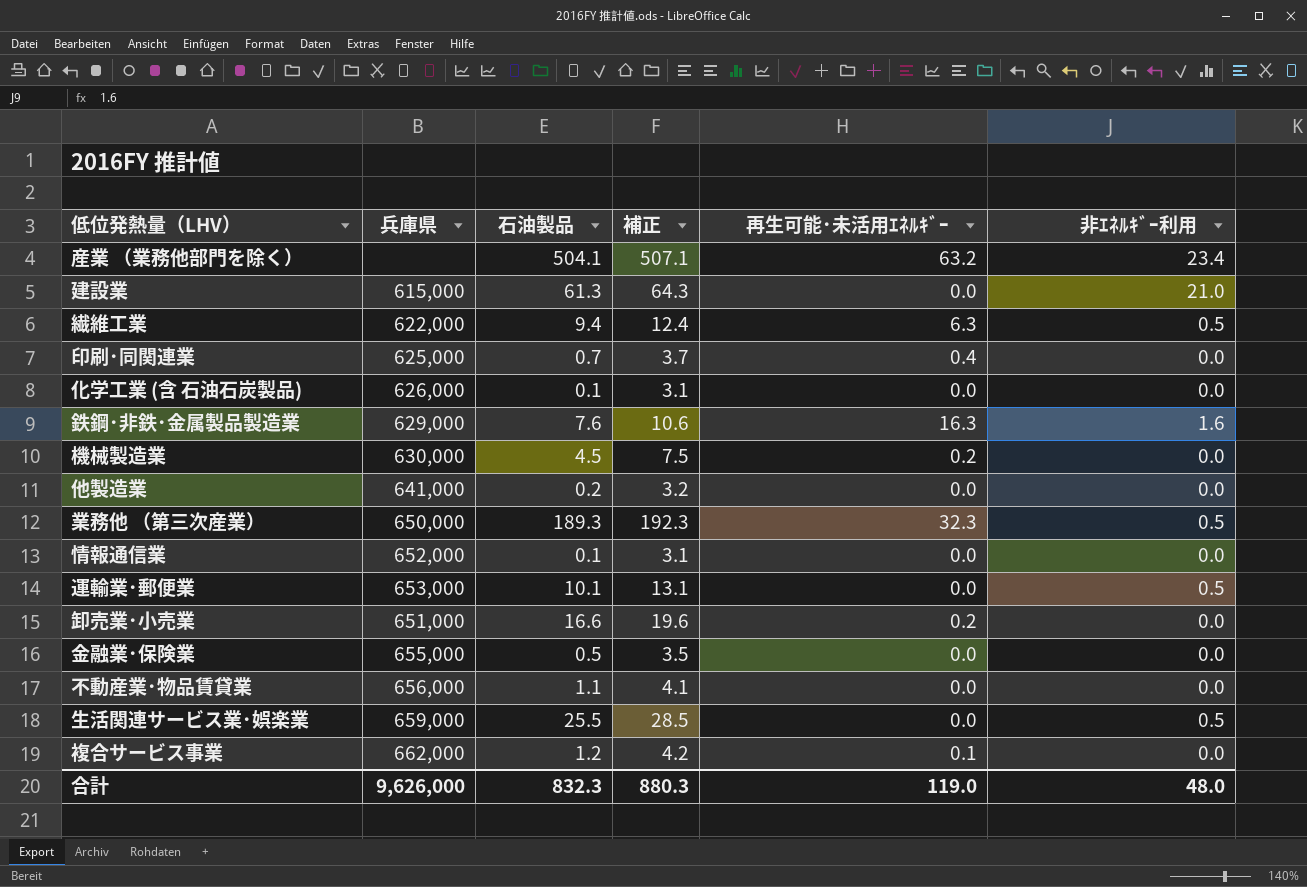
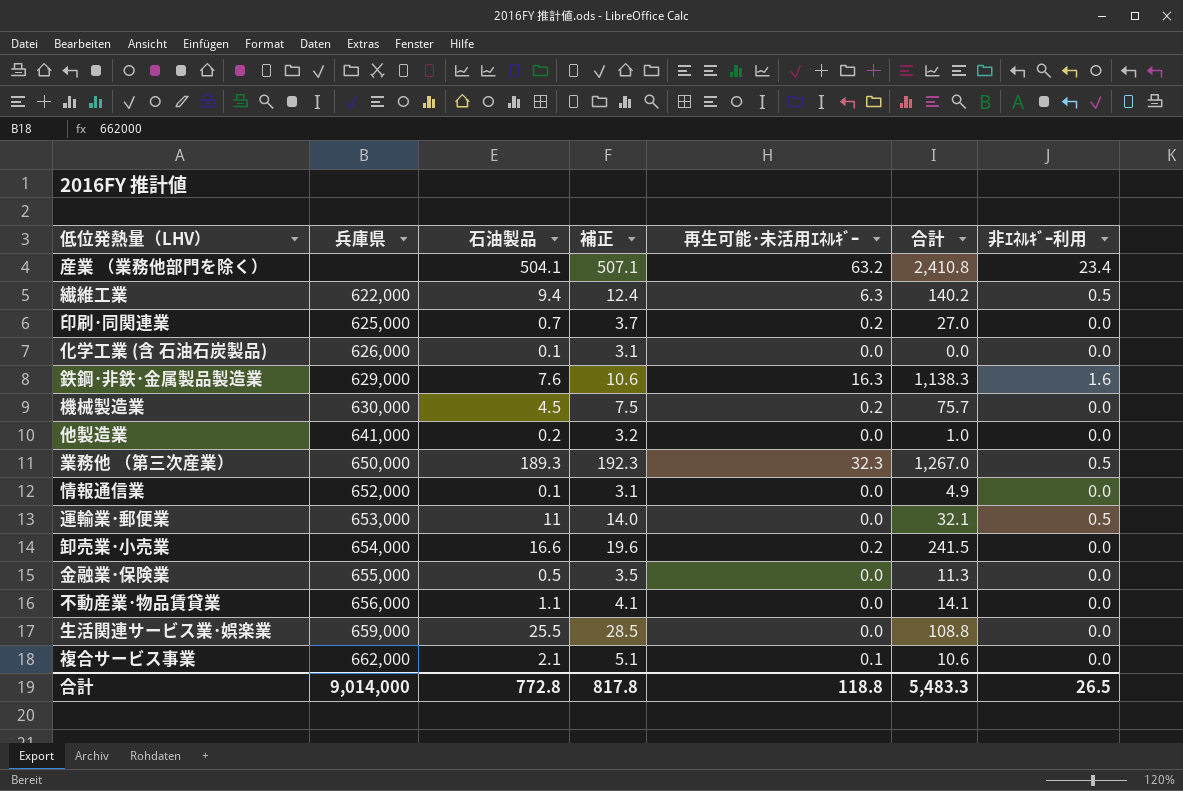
column 合計 | position: none -> 6
row 建設業: 615,000 | 61.3 | 64.3 | 0.0 | 21.0 -> none
印刷･同関連業 | 再生可能･未活用ｴﾈﾙｷﾞｰ: 0.4 -> 0.2
運輸業･郵便業 | 石油製品: 10.1 -> 11
運輸業･郵便業 | 補正: 13.1 -> 14.0
卸売業･小売業 | 兵庫県: 651,000 -> 654,000
生活関連サービス業･娯楽業 | 非ｴﾈﾙｷﾞｰ利用: 0.5 -> 0.0
複合サービス事業 | 石油製品: 1.2 -> 2.1
複合サービス事業 | 補正: 4.2 -> 5.1
合計 | 兵庫県: 9,626,000 -> 9,014,000
合計 | 石油製品: 832.3 -> 772.8
合計 | 補正: 880.3 -> 817.8
合計 | 再生可能･未活用ｴﾈﾙｷﾞｰ: 119.0 -> 118.8
合計 | 非ｴﾈﾙｷﾞｰ利用: 48.0 -> 26.5

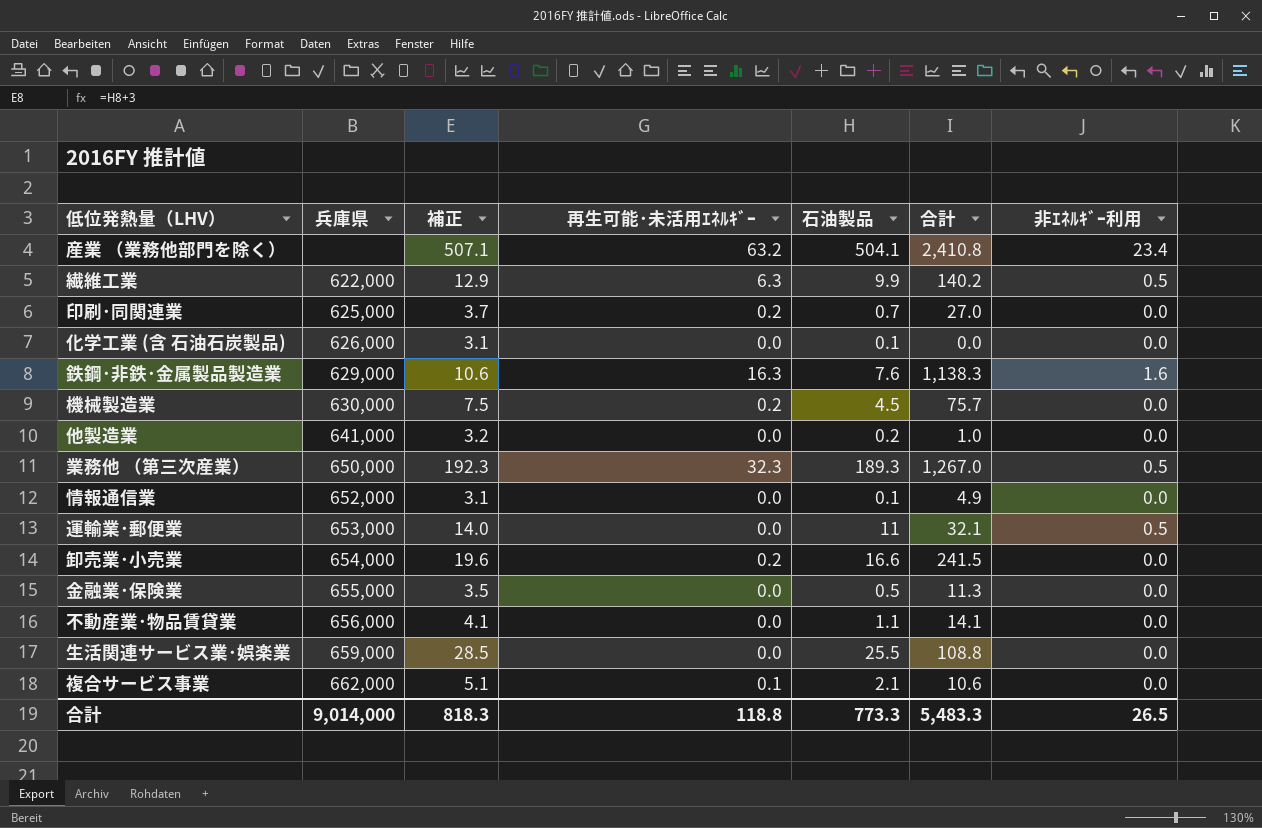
column 石油製品 | position: 3 -> 5
繊維工業 | 補正: 12.4 -> 12.9
繊維工業 | 石油製品: 9.4 -> 9.9
合計 | 補正: 817.8 -> 818.3
合計 | 石油製品: 772.8 -> 773.3

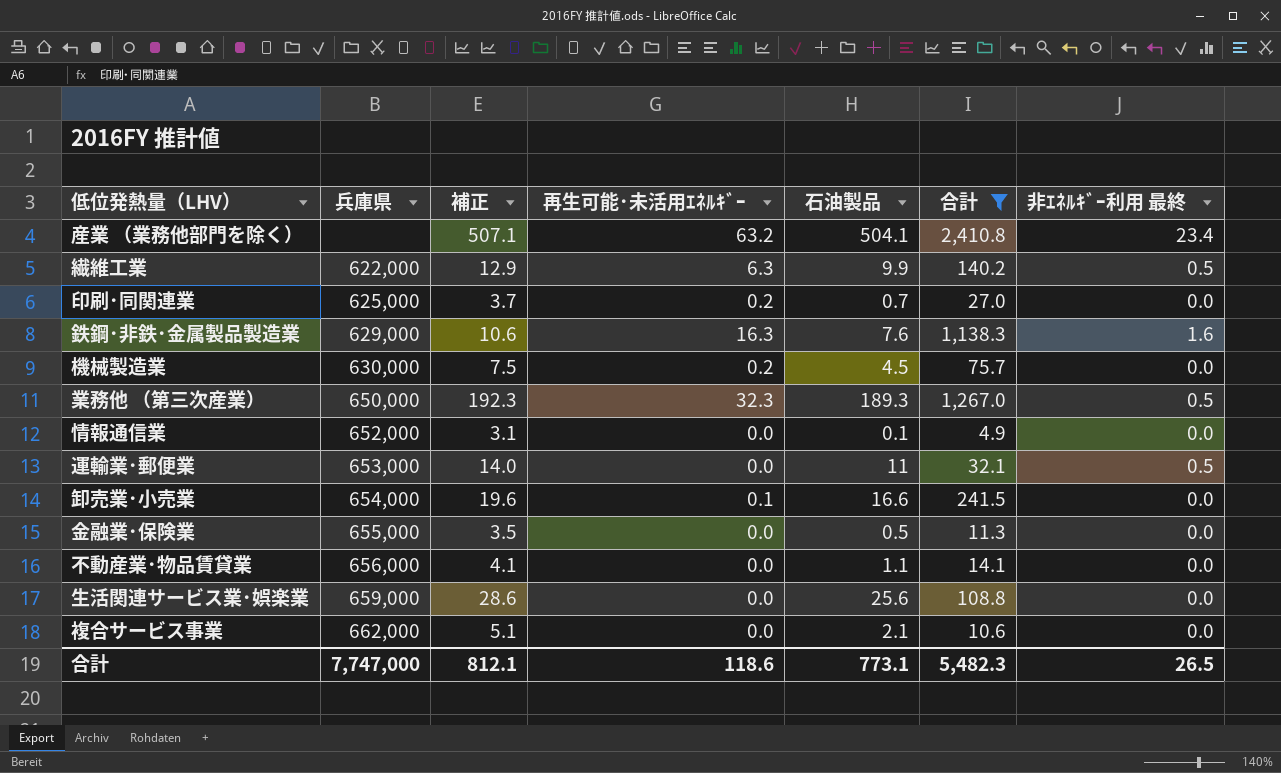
filter: none -> 合計 >= 4.9
column name: 非ｴﾈﾙｷﾞｰ利用 -> 非ｴﾈﾙｷﾞｰ利用 最終
卸売業･小売業 | 再生可能･未活用ｴﾈﾙｷﾞｰ: 0.2 -> 0.1
生活関連サービス業･娯楽業 | 補正: 28.5 -> 28.6
生活関連サービス業･娯楽業 | 石油製品: 25.5 -> 25.6
複合サービス事業 | 再生可能･未活用ｴﾈﾙｷﾞｰ: 0.1 -> 0.0
合計 | 兵庫県: 9,014,000 -> 7,747,000
合計 | 補正: 818.3 -> 812.1
合計 | 再生可能･未活用ｴﾈﾙｷﾞｰ: 118.8 -> 118.6
合計 | 石油製品: 773.3 -> 773.1
合計 | 合計: 5,483.3 -> 5,482.3

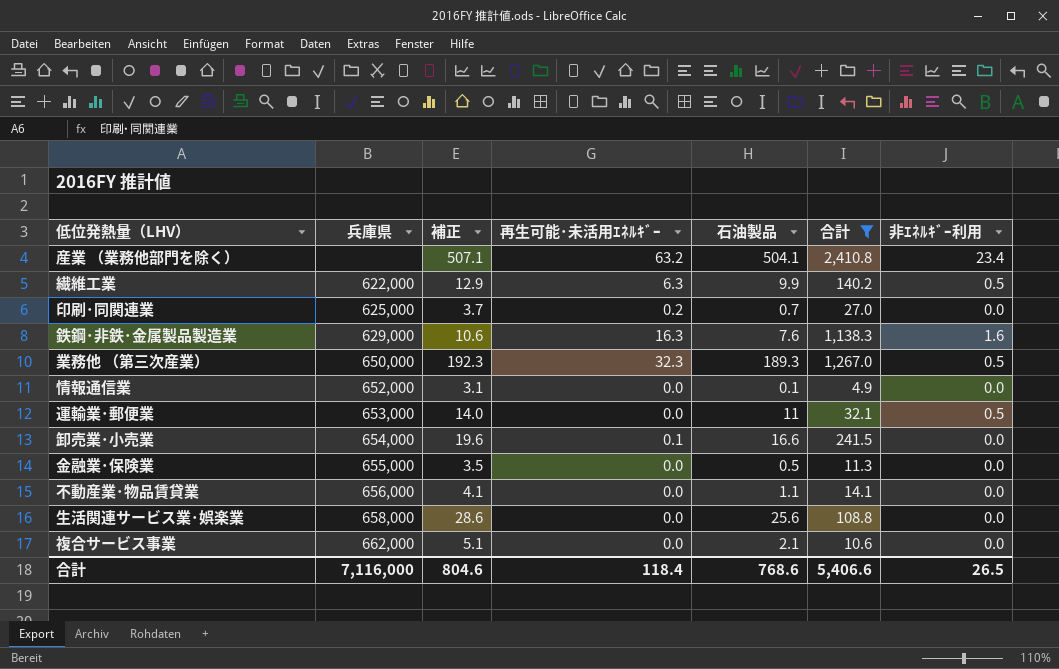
column name: 非ｴﾈﾙｷﾞｰ利用 最終 -> 非ｴﾈﾙｷﾞｰ利用
row 機械製造業: 630,000 | 7.5 | 0.2 | 4.5 | 75.7 | 0.0 -> none
生活関連サービス業･娯楽業 | 兵庫県: 659,000 -> 658,000
合計 | 兵庫県: 7,747,000 -> 7,116,000
合計 | 補正: 812.1 -> 804.6
合計 | 再生可能･未活用ｴﾈﾙｷﾞｰ: 118.6 -> 118.4
合計 | 石油製品: 773.1 -> 768.6
合計 | 合計: 5,482.3 -> 5,406.6

